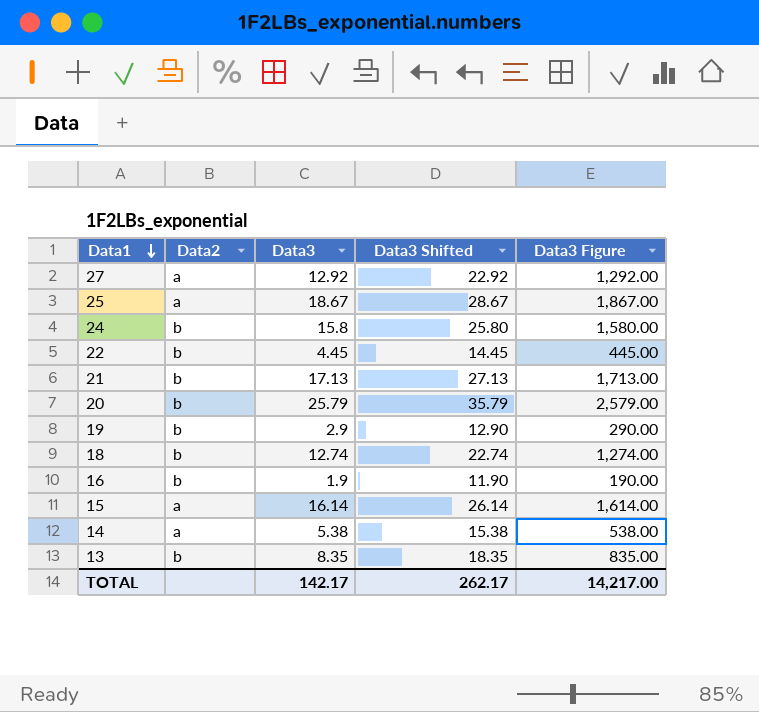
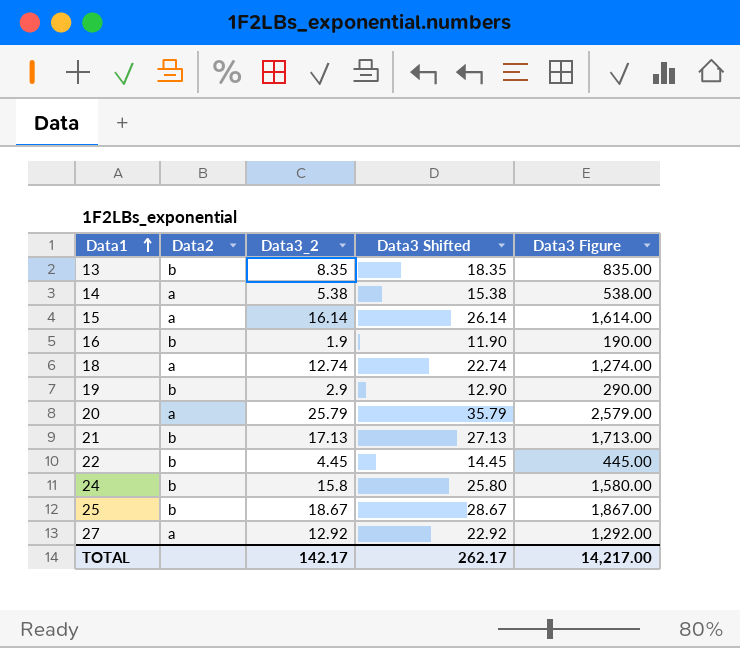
row order: Data1 descending -> Data1 ascending
column name: Data3 -> Data3_2
18 | Data2: b -> a
20 | Data2: b -> a
25 | Data2: a -> b

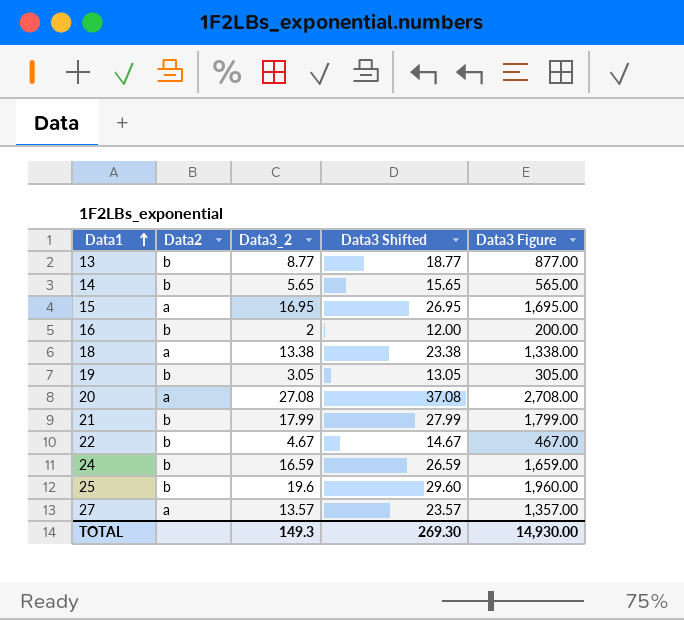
13 | Data3_2: 8.35 -> 8.77
13 | Data3 Shifted: 18.35 -> 18.77
13 | Data3 Figure: 835.00 -> 877.00
14 | Data2: a -> b
14 | Data3_2: 5.38 -> 5.65
14 | Data3 Shifted: 15.38 -> 15.65
14 | Data3 Figure: 538.00 -> 565.00
15 | Data3_2: 16.14 -> 16.95
15 | Data3 Shifted: 26.14 -> 26.95
15 | Data3 Figure: 1,614.00 -> 1,695.00
16 | Data3_2: 1.9 -> 2
16 | Data3 Shifted: 11.90 -> 12.00
16 | Data3 Figure: 190.00 -> 200.00
18 | Data3_2: 12.74 -> 13.38
18 | Data3 Shifted: 22.74 -> 23.38
18 | Data3 Figure: 1,274.00 -> 1,338.00
19 | Data3_2: 2.9 -> 3.05
19 | Data3 Shifted: 12.90 -> 13.05
19 | Data3 Figure: 290.00 -> 305.00
20 | Data3_2: 25.79 -> 27.08
20 | Data3 Shifted: 35.79 -> 37.08
20 | Data3 Figure: 2,579.00 -> 2,708.00
21 | Data3_2: 17.13 -> 17.99
21 | Data3 Shifted: 27.13 -> 27.99
21 | Data3 Figure: 1,713.00 -> 1,799.00
22 | Data3_2: 4.45 -> 4.67
22 | Data3 Shifted: 14.45 -> 14.67
22 | Data3 Figure: 445.00 -> 467.00
24 | Data3_2: 15.8 -> 16.59
24 | Data3 Shifted: 25.80 -> 26.59
24 | Data3 Figure: 1,580.00 -> 1,659.00
25 | Data3_2: 18.67 -> 19.6
25 | Data3 Shifted: 28.67 -> 29.60
25 | Data3 Figure: 1,867.00 -> 1,960.00
27 | Data3_2: 12.92 -> 13.57
27 | Data3 Shifted: 22.92 -> 23.57
27 | Data3 Figure: 1,292.00 -> 1,357.00
TOTAL | Data3_2: 142.17 -> 149.3
TOTAL | Data3 Shifted: 262.17 -> 269.30
TOTAL | Data3 Figure: 14,217.00 -> 14,930.00

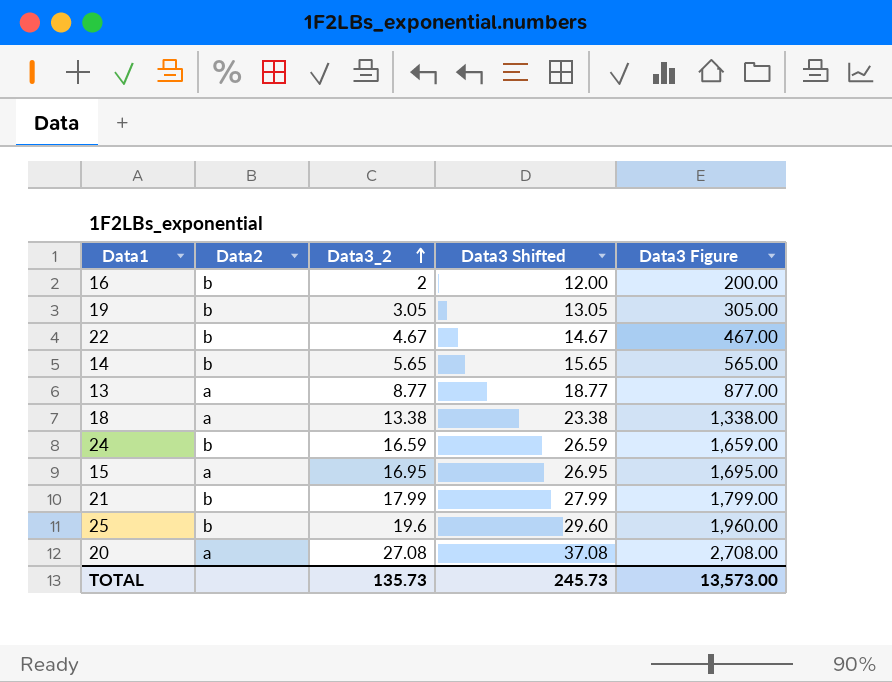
row order: Data1 ascending -> Data3_2 ascending
row 27: a | 13.57 | 23.57 | 1,357.00 -> none
13 | Data2: b -> a
TOTAL | Data3_2: 149.3 -> 135.73
TOTAL | Data3 Shifted: 269.30 -> 245.73
TOTAL | Data3 Figure: 14,930.00 -> 13,573.00

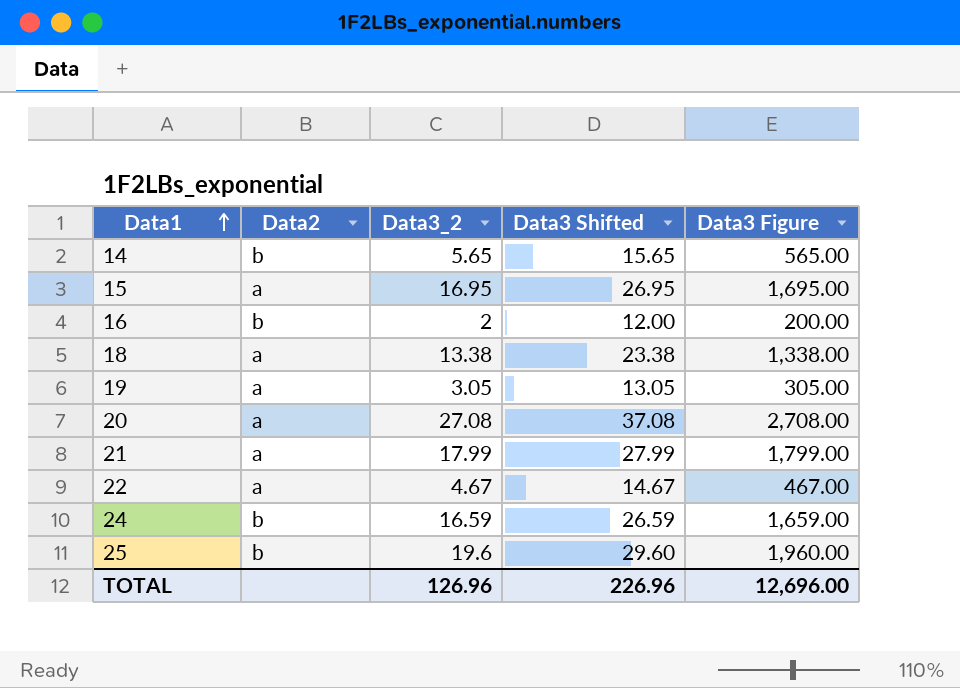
row order: Data3_2 ascending -> Data1 ascending
row 13: a | 8.77 | 18.77 | 877.00 -> none
19 | Data2: b -> a
21 | Data2: b -> a
22 | Data2: b -> a
TOTAL | Data3_2: 135.73 -> 126.96
TOTAL | Data3 Shifted: 245.73 -> 226.96
TOTAL | Data3 Figure: 13,573.00 -> 12,696.00

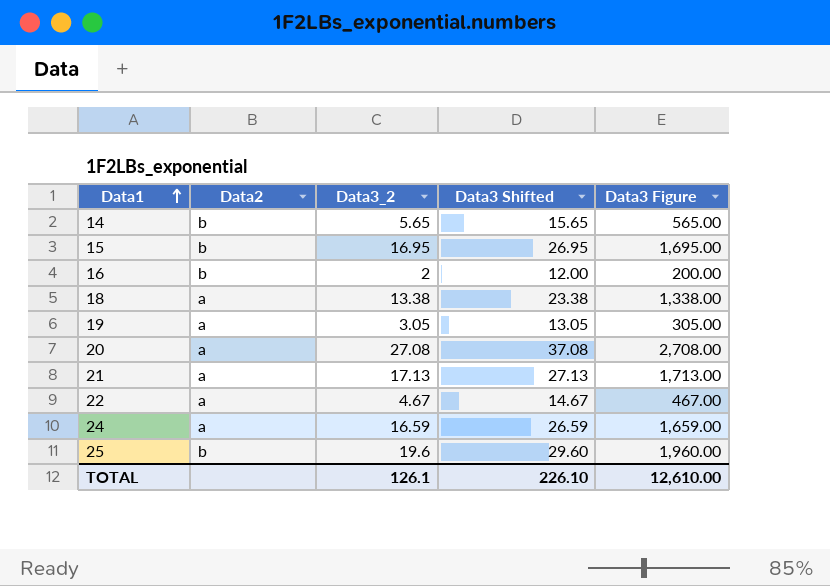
15 | Data2: a -> b
21 | Data3_2: 17.99 -> 17.13
21 | Data3 Shifted: 27.99 -> 27.13
21 | Data3 Figure: 1,799.00 -> 1,713.00
24 | Data2: b -> a
TOTAL | Data3_2: 126.96 -> 126.1
TOTAL | Data3 Shifted: 226.96 -> 226.10
TOTAL | Data3 Figure: 12,696.00 -> 12,610.00

